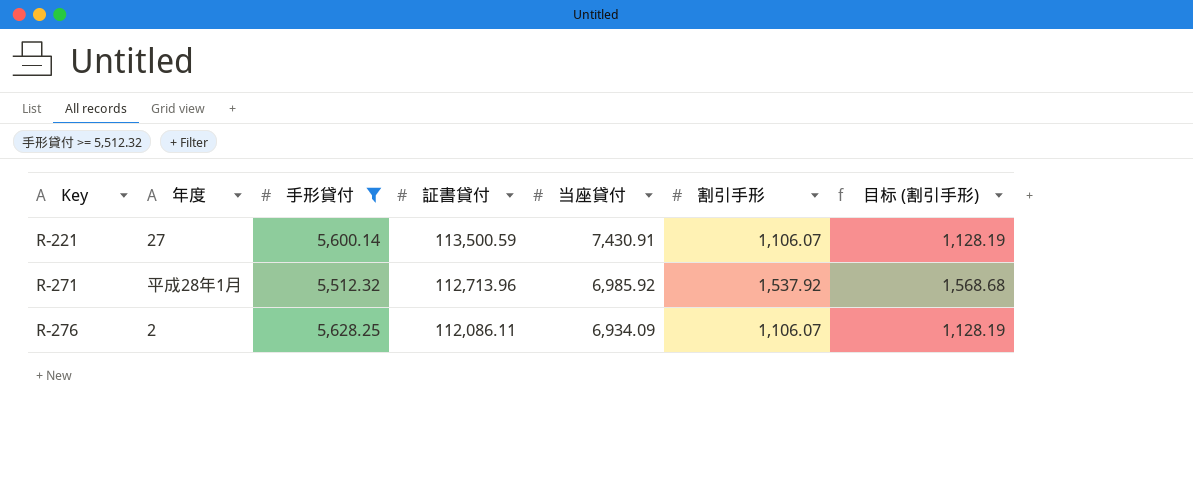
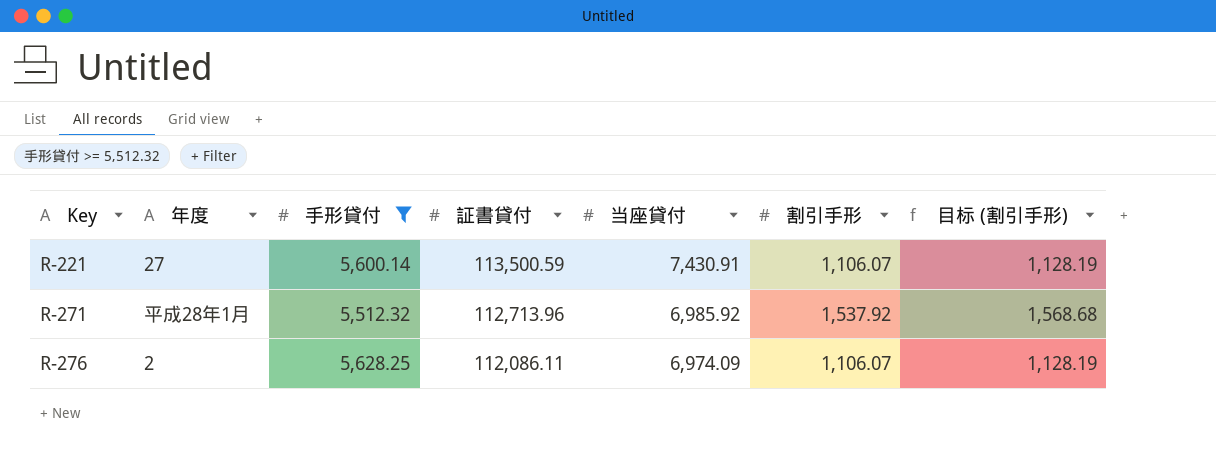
R-276 | 当座貸付: 6,934.09 -> 6,974.09

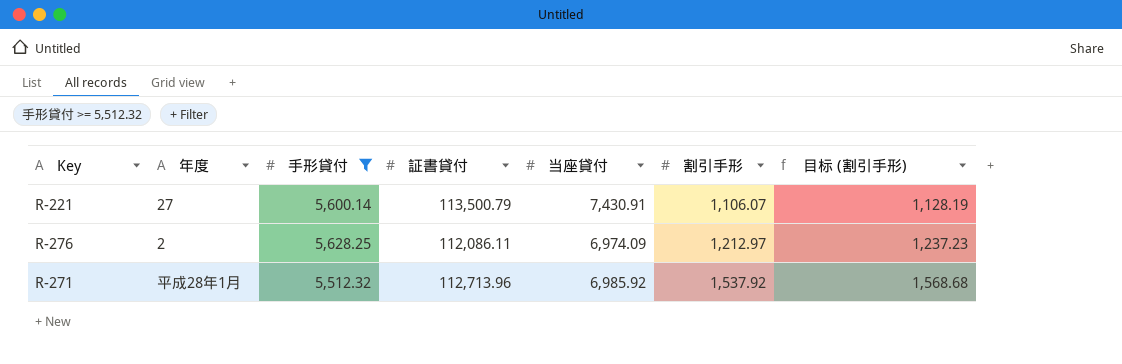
row order: Key ascending -> 割引手形 ascending
R-221 | 証書貸付: 113,500.59 -> 113,500.79
R-276 | 割引手形: 1,106.07 -> 1,212.97
R-276 | 目标 (割引手形): 1,128.19 -> 1,237.23

